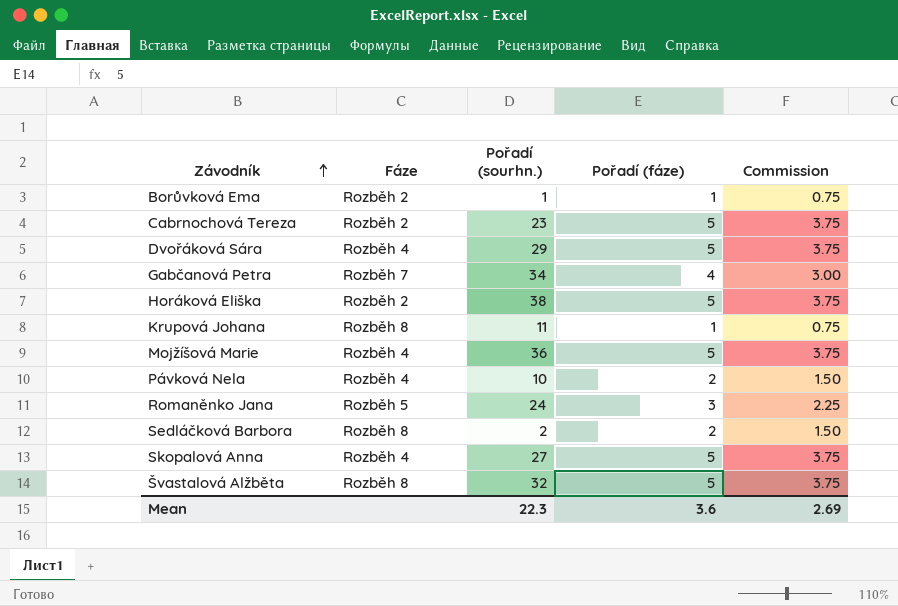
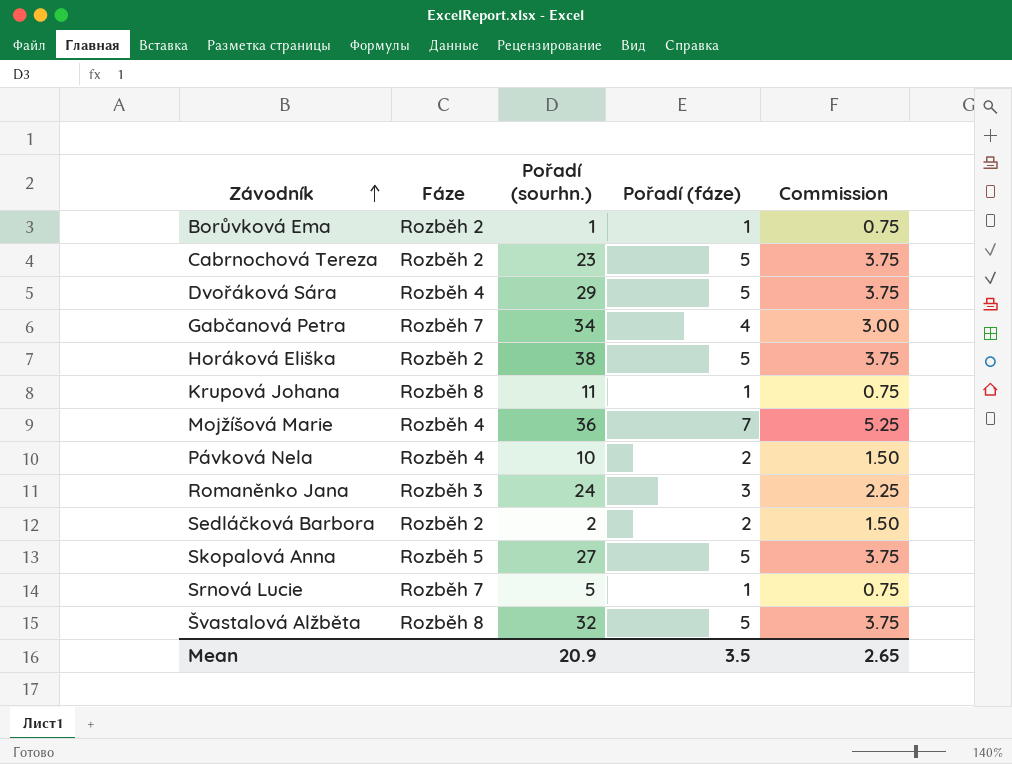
Mojžíšová Marie | Pořadí (fáze): 5 -> 7
Mojžíšová Marie | Commission: 3.75 -> 5.25
Romaněnko Jana | Fáze: Rozběh 5 -> Rozběh 3
Sedláčková Barbora | Fáze: Rozběh 8 -> Rozběh 2
Skopalová Anna | Fáze: Rozběh 4 -> Rozběh 5
row Srnová Lucie: none -> Rozběh 7 | 5 | 1 | 0.75
Mean | Pořadí (sourhn.): 22.3 -> 20.9
Mean | Pořadí (fáze): 3.6 -> 3.5
Mean | Commission: 2.69 -> 2.65

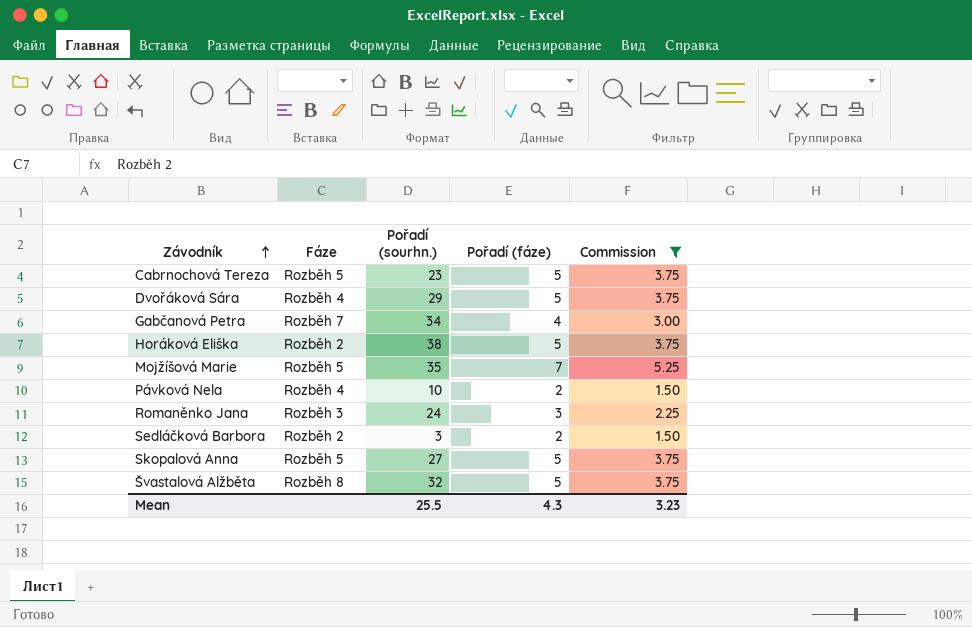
filter: none -> Commission != 0.75
Cabrnochová Tereza | Fáze: Rozběh 2 -> Rozběh 5
Mojžíšová Marie | Fáze: Rozběh 4 -> Rozběh 5
Mojžíšová Marie | Pořadí (sourhn.): 36 -> 35
Sedláčková Barbora | Pořadí (sourhn.): 2 -> 3
Mean | Pořadí (sourhn.): 20.9 -> 25.5
Mean | Pořadí (fáze): 3.5 -> 4.3
Mean | Commission: 2.65 -> 3.23

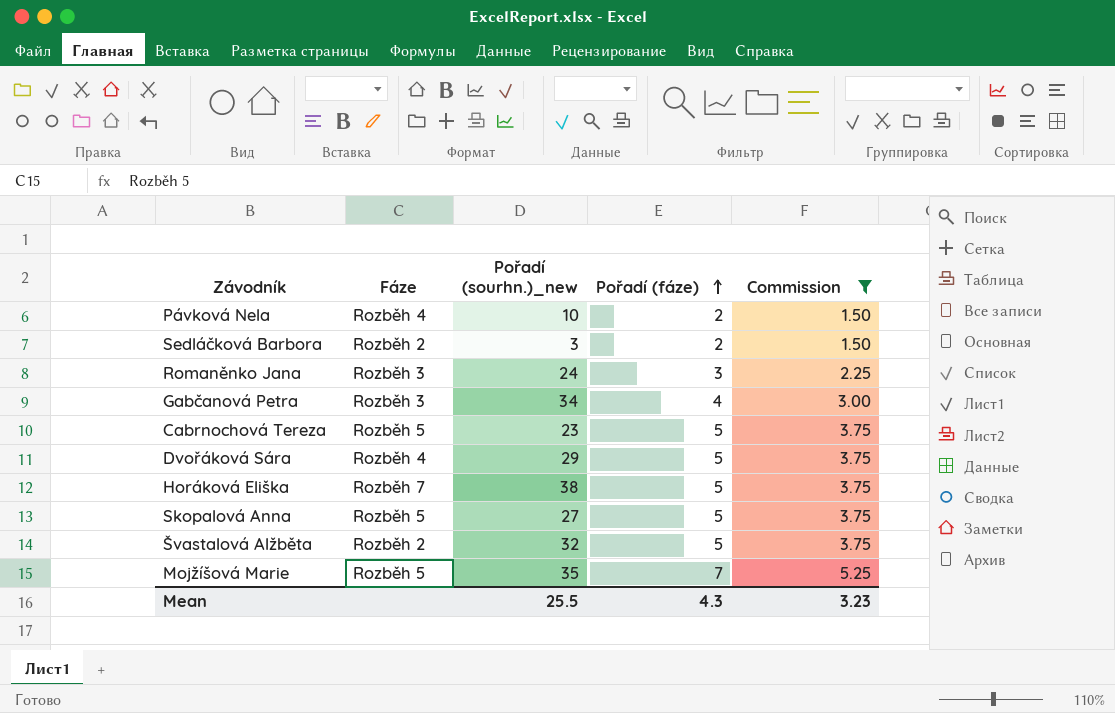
row order: Závodník ascending -> Pořadí (fáze) ascending
column name: Pořadí (sourhn.) -> Pořadí (sourhn.)_new
Gabčanová Petra | Fáze: Rozběh 7 -> Rozběh 3
Horáková Eliška | Fáze: Rozběh 2 -> Rozběh 7
Švastalová Alžběta | Fáze: Rozběh 8 -> Rozběh 2

